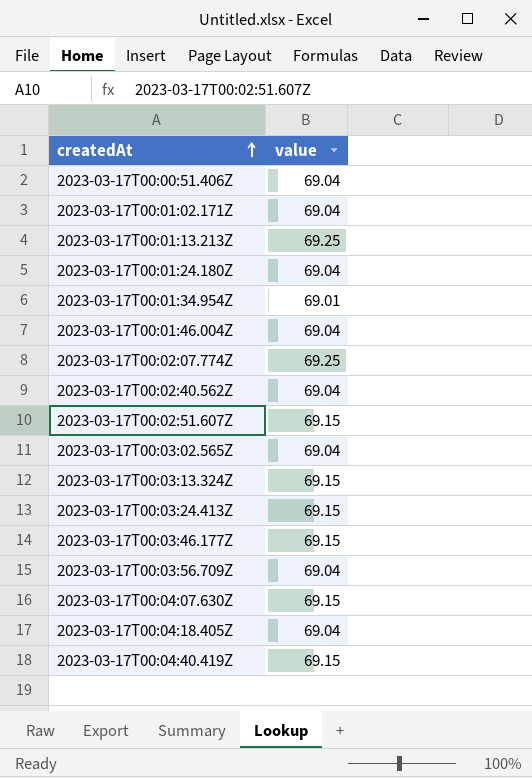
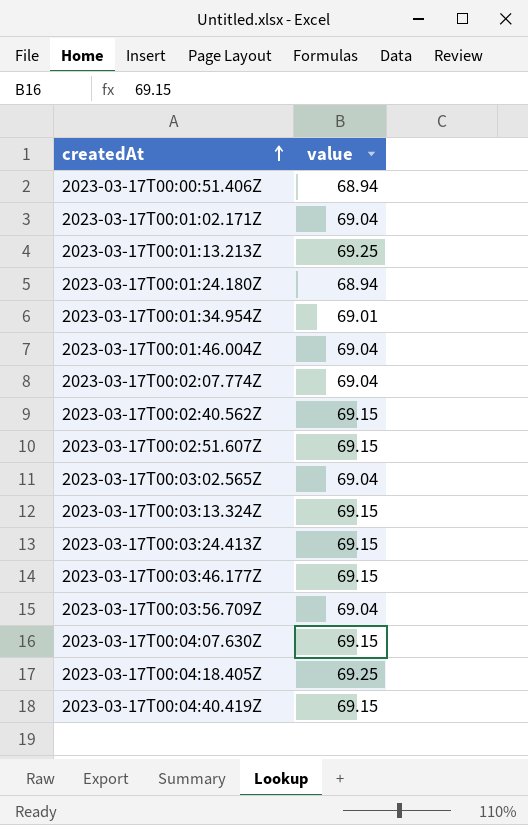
2023-03-17T00:00:51.406Z | value: 69.04 -> 68.94
2023-03-17T00:01:24.180Z | value: 69.04 -> 68.94
2023-03-17T00:02:07.774Z | value: 69.25 -> 69.04
2023-03-17T00:02:40.562Z | value: 69.04 -> 69.15
2023-03-17T00:04:18.405Z | value: 69.04 -> 69.25

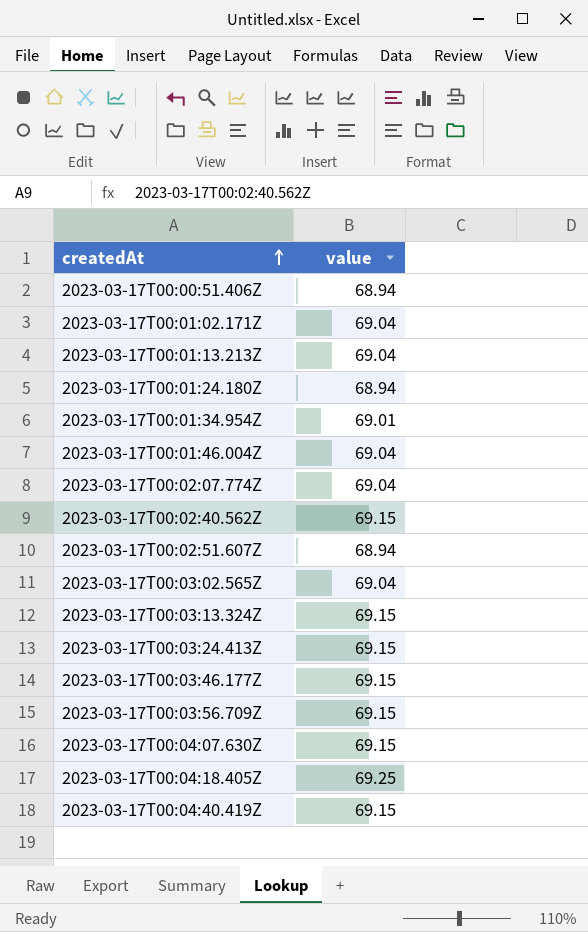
2023-03-17T00:01:13.213Z | value: 69.25 -> 69.04
2023-03-17T00:02:51.607Z | value: 69.15 -> 68.94
2023-03-17T00:03:56.709Z | value: 69.04 -> 69.15

